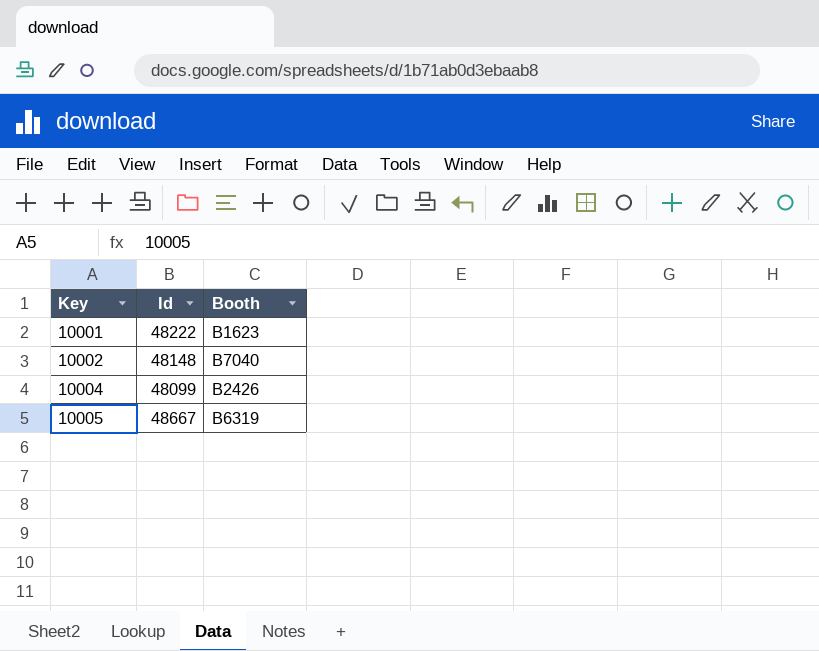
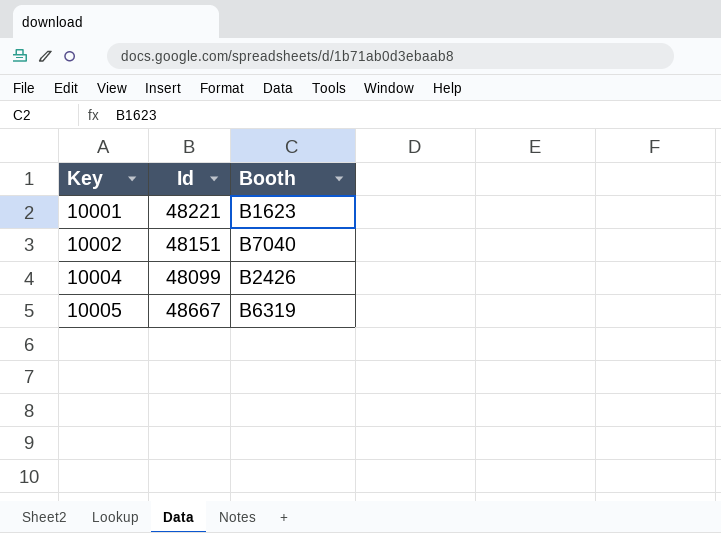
10001 | Id: 48222 -> 48221
10002 | Id: 48148 -> 48151

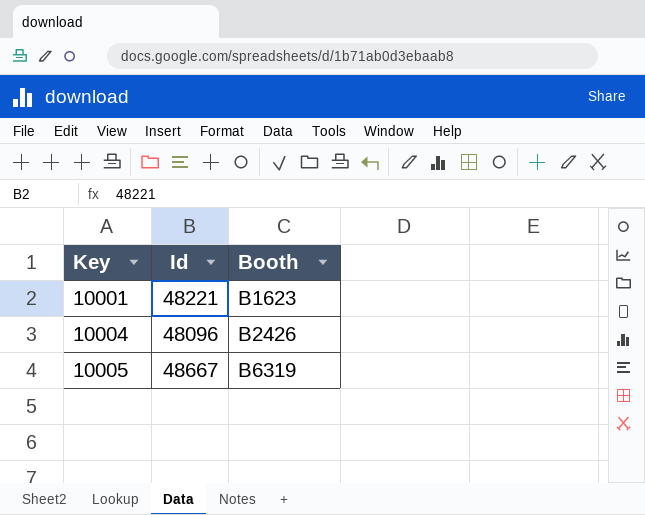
row 10002: 48151 | B7040 -> none
10004 | Id: 48099 -> 48096

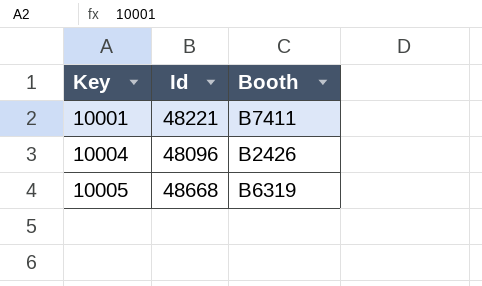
10001 | Booth: B1623 -> B7411
10005 | Id: 48667 -> 48668

